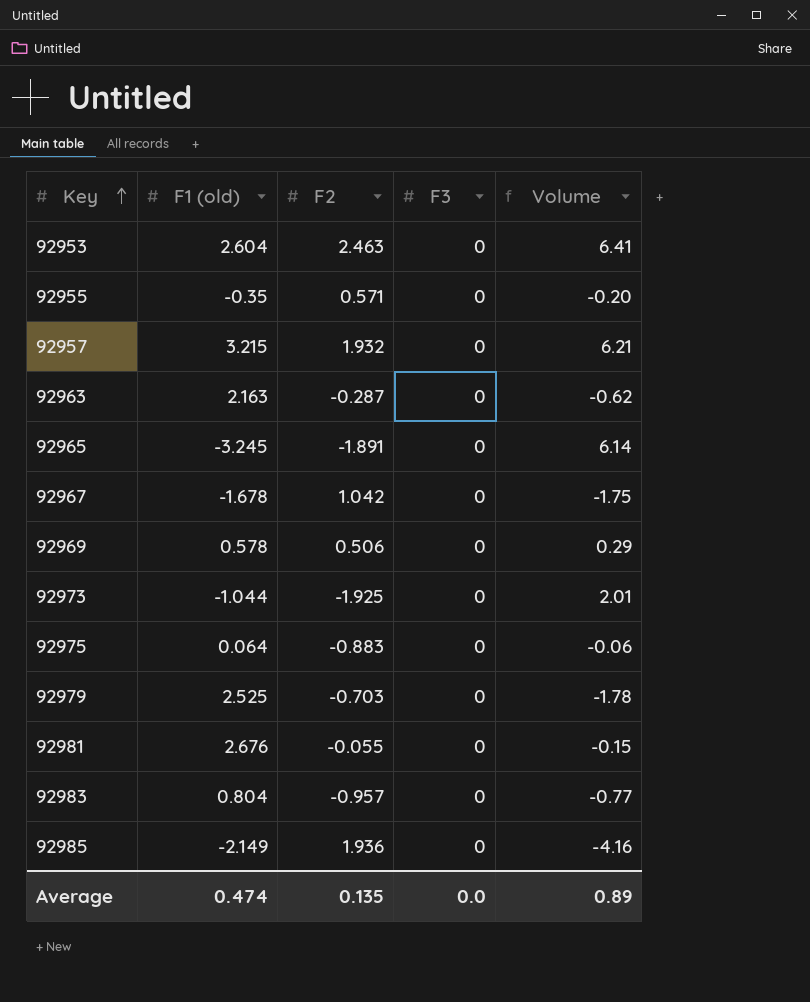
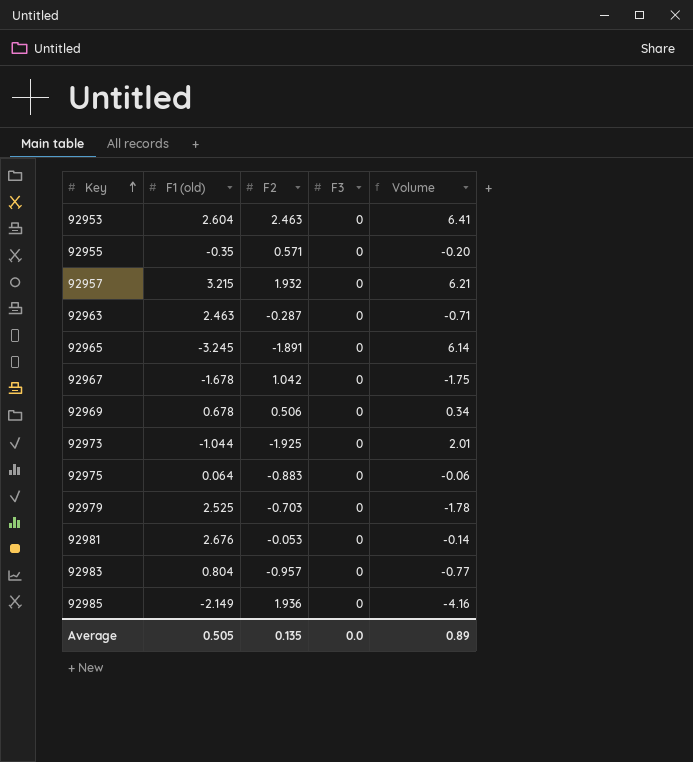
92963 | F1 (old): 2.163 -> 2.463
92963 | Volume: -0.62 -> -0.71
92969 | F1 (old): 0.578 -> 0.678
92969 | Volume: 0.29 -> 0.34
92981 | F2: -0.055 -> -0.053
92981 | Volume: -0.15 -> -0.14
Average | F1 (old): 0.474 -> 0.505

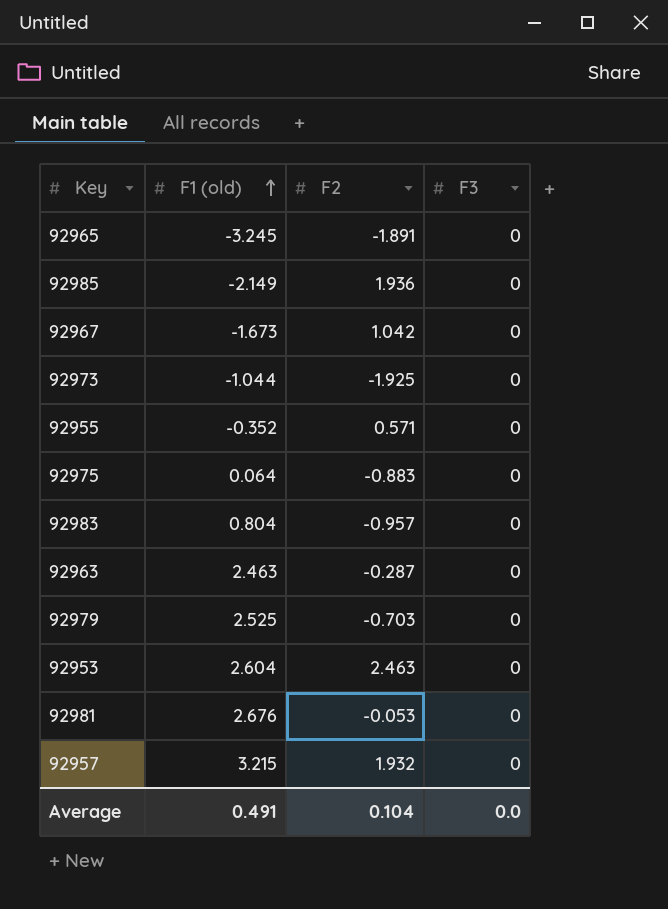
row order: Key ascending -> F1 (old) ascending
column Volume | formula: [F1 (old)] * [F2] -> none
row 92969: 0.678 | 0.506 | 0 | 0.34 -> none
92967 | F1 (old): -1.678 -> -1.673
92955 | F1 (old): -0.35 -> -0.352
Average | F1 (old): 0.505 -> 0.491
Average | F2: 0.135 -> 0.104

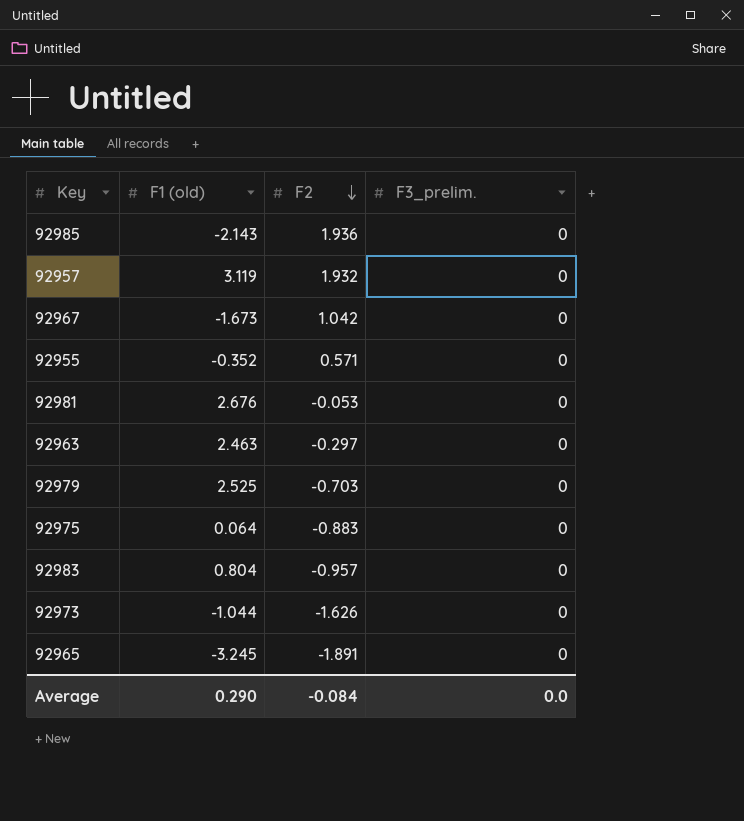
row order: F1 (old) ascending -> F2 descending
column name: F3 -> F3_prelim.
row 92953: 2.604 | 2.463 | 0 -> none
92985 | F1 (old): -2.149 -> -2.143
92957 | F1 (old): 3.215 -> 3.119
92963 | F2: -0.287 -> -0.297
92973 | F2: -1.925 -> -1.626
Average | F1 (old): 0.491 -> 0.290
Average | F2: 0.104 -> -0.084

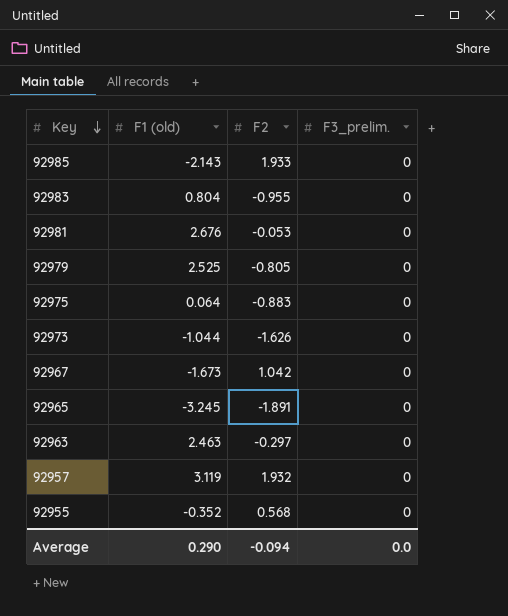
row order: F2 descending -> Key descending
92985 | F2: 1.936 -> 1.933
92983 | F2: -0.957 -> -0.955
92979 | F2: -0.703 -> -0.805
92955 | F2: 0.571 -> 0.568
Average | F2: -0.084 -> -0.094

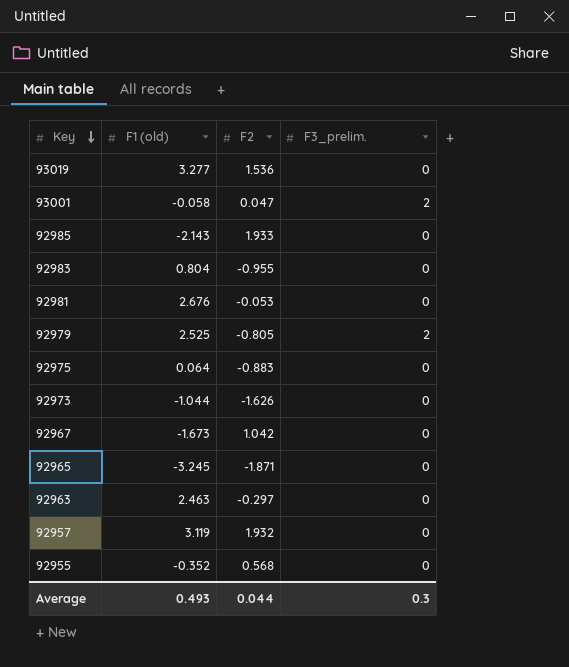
row 93019: none -> 3.277 | 1.536 | 0
row 93001: none -> -0.058 | 0.047 | 2
92979 | F3_prelim.: 0 -> 2
92965 | F2: -1.891 -> -1.871
Average | F1 (old): 0.290 -> 0.493
Average | F2: -0.094 -> 0.044
Average | F3_prelim.: 0.0 -> 0.3

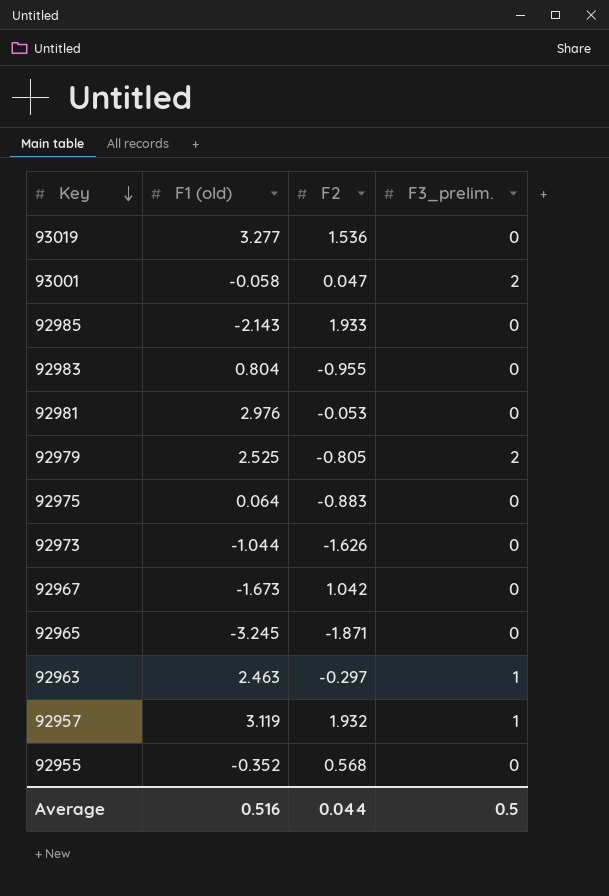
92981 | F1 (old): 2.676 -> 2.976
92963 | F3_prelim.: 0 -> 1
92957 | F3_prelim.: 0 -> 1
Average | F1 (old): 0.493 -> 0.516
Average | F3_prelim.: 0.3 -> 0.5

